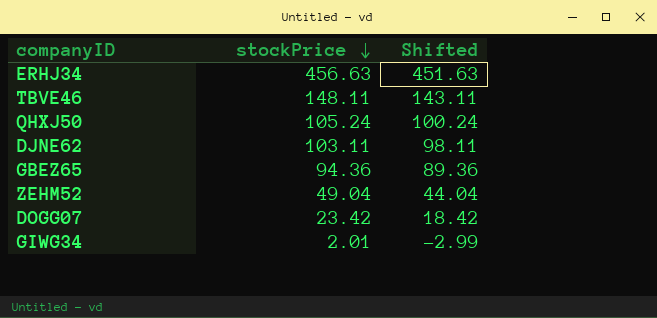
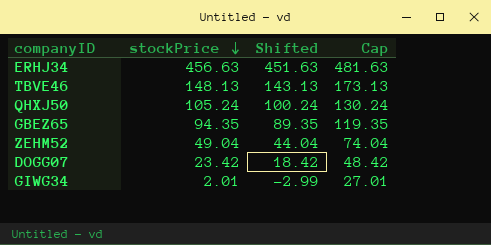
column Cap | formula: none -> [stockPrice] + 25
row DJNE62: 103.11 | 98.11 -> none
TBVE46 | stockPrice: 148.11 -> 148.13
TBVE46 | Shifted: 143.11 -> 143.13
GBEZ65 | stockPrice: 94.36 -> 94.35
GBEZ65 | Shifted: 89.36 -> 89.35

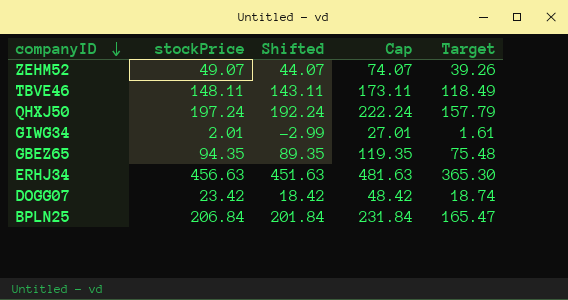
row order: stockPrice descending -> companyID descending
column Target | formula: none -> [stockPrice] * 0.8
ZEHM52 | stockPrice: 49.04 -> 49.07
ZEHM52 | Shifted: 44.04 -> 44.07
ZEHM52 | Cap: 74.04 -> 74.07
TBVE46 | stockPrice: 148.13 -> 148.11
TBVE46 | Shifted: 143.13 -> 143.11
TBVE46 | Cap: 173.13 -> 173.11
QHXJ50 | stockPrice: 105.24 -> 197.24
QHXJ50 | Shifted: 100.24 -> 192.24
QHXJ50 | Cap: 130.24 -> 222.24
row BPLN25: none -> 206.84 | 201.84 | 231.84 | 165.47

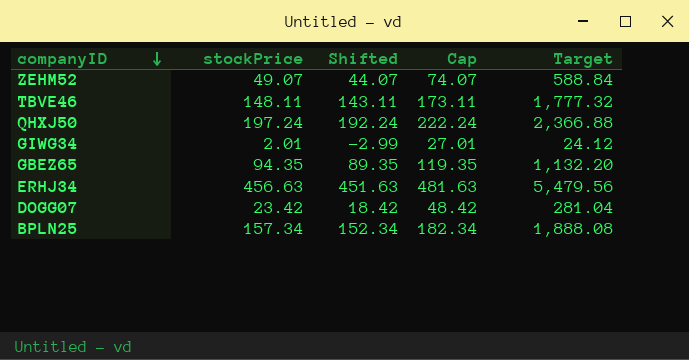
column Target | formula: [stockPrice] * 0.8 -> [stockPrice] * 12
BPLN25 | stockPrice: 206.84 -> 157.34
BPLN25 | Shifted: 201.84 -> 152.34
BPLN25 | Cap: 231.84 -> 182.34

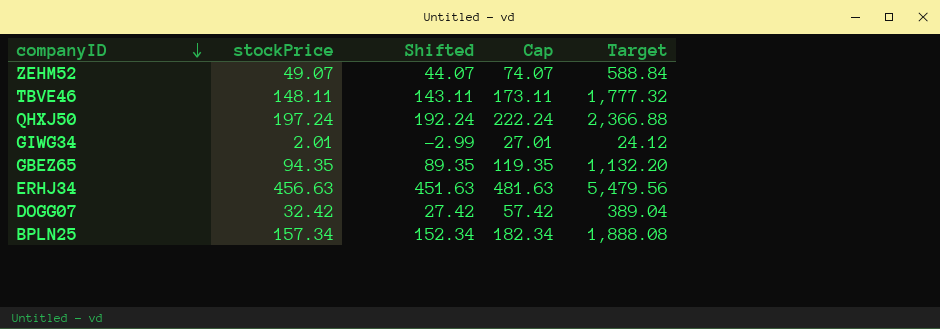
DOGG07 | stockPrice: 23.42 -> 32.42
DOGG07 | Shifted: 18.42 -> 27.42
DOGG07 | Cap: 48.42 -> 57.42
DOGG07 | Target: 281.04 -> 389.04

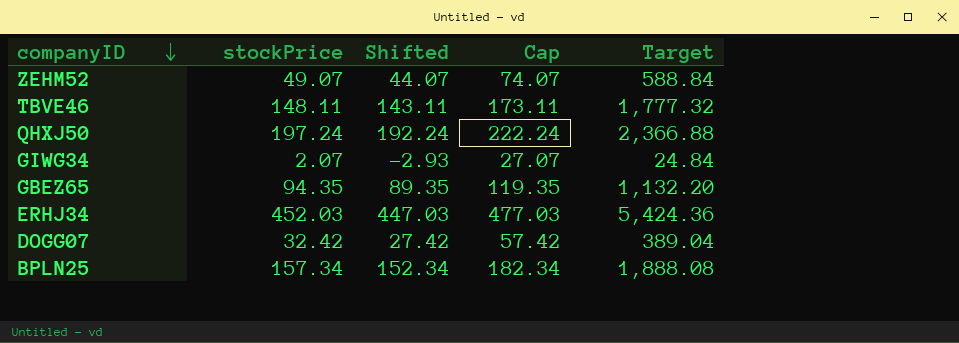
GIWG34 | stockPrice: 2.01 -> 2.07
GIWG34 | Shifted: -2.99 -> -2.93
GIWG34 | Cap: 27.01 -> 27.07
GIWG34 | Target: 24.12 -> 24.84
ERHJ34 | stockPrice: 456.63 -> 452.03
ERHJ34 | Shifted: 451.63 -> 447.03
ERHJ34 | Cap: 481.63 -> 477.03
ERHJ34 | Target: 5,479.56 -> 5,424.36

